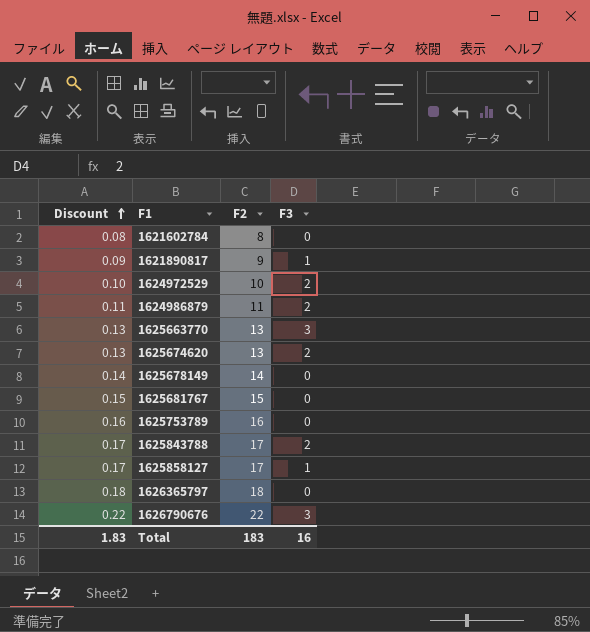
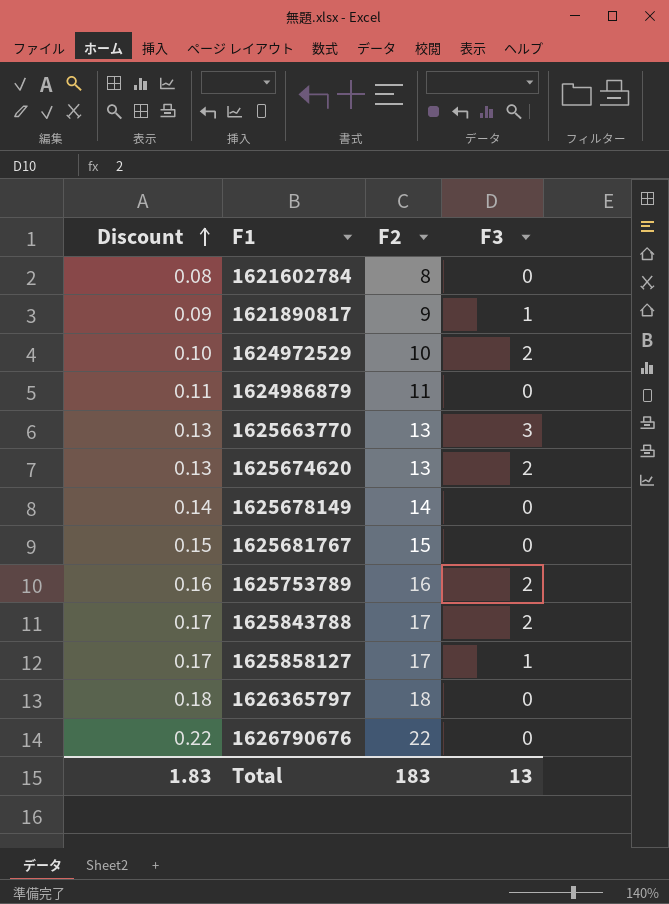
1624986879 | F3: 2 -> 0
1625753789 | F3: 0 -> 2
1626790676 | F3: 3 -> 0
Total | F3: 16 -> 13

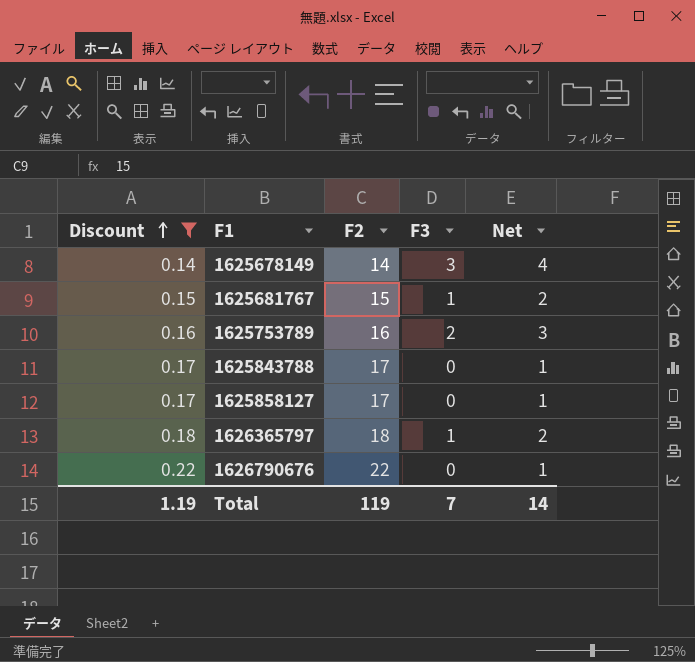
filter: none -> Discount >= 0.14
column Net | formula: none -> [F3] + 1
1625678149 | F3: 0 -> 3
1625681767 | F3: 0 -> 1
1625843788 | F3: 2 -> 0
1625858127 | F3: 1 -> 0
1626365797 | F3: 0 -> 1
Total | Discount: 1.83 -> 1.19
Total | F2: 183 -> 119
Total | F3: 13 -> 7

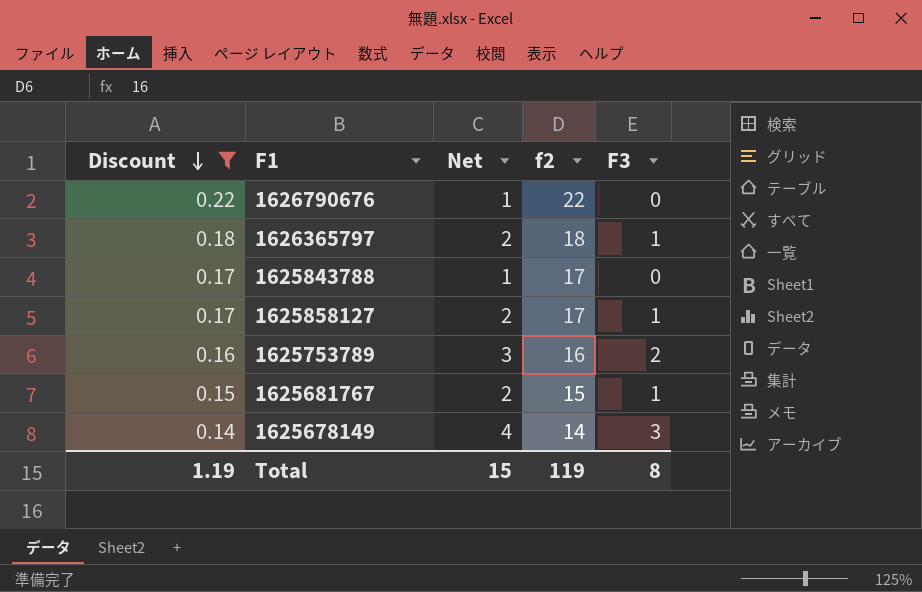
row order: Discount ascending -> Discount descending
column Net | position: 5 -> 3
column name: F2 -> f2
1625858127 | Net: 1 -> 2
1625858127 | F3: 0 -> 1
Total | Net: 14 -> 15
Total | F3: 7 -> 8

